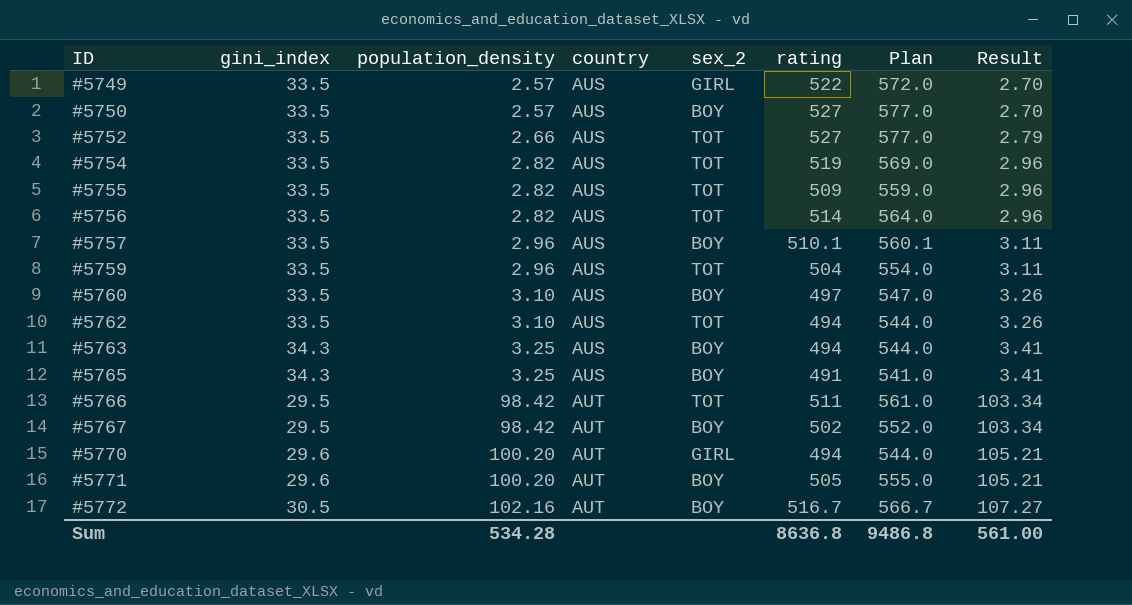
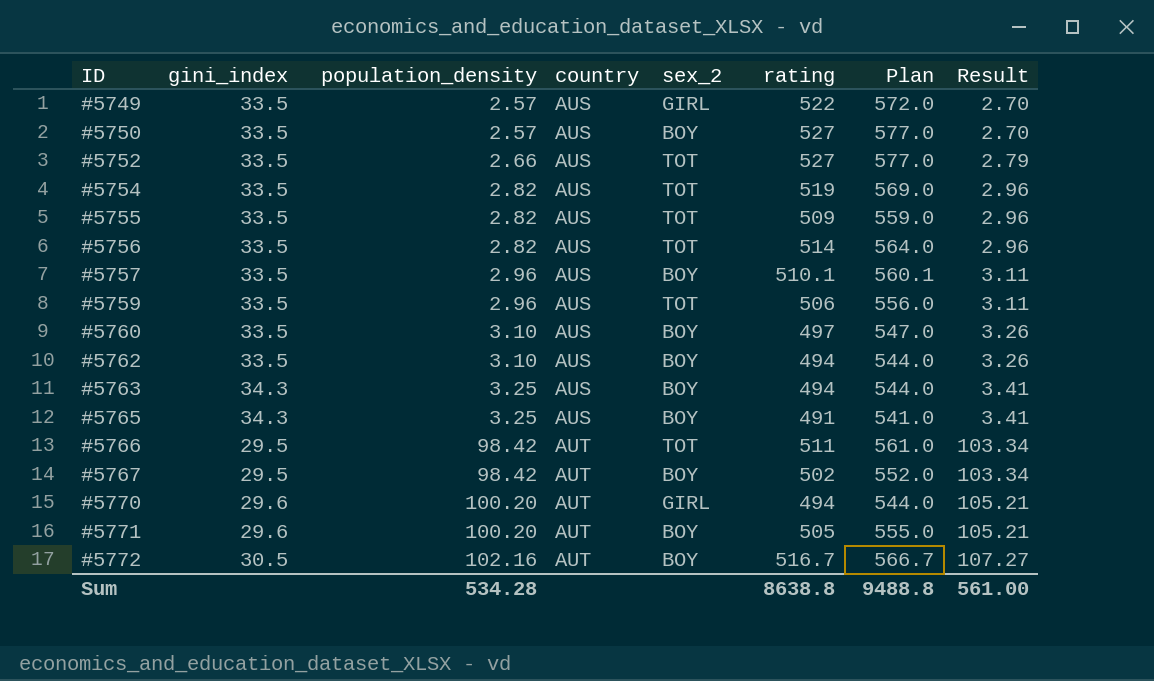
#5759 | rating: 504 -> 506
#5759 | Plan: 554.0 -> 556.0
#5762 | sex_2: TOT -> BOY
Sum | rating: 8636.8 -> 8638.8
Sum | Plan: 9486.8 -> 9488.8

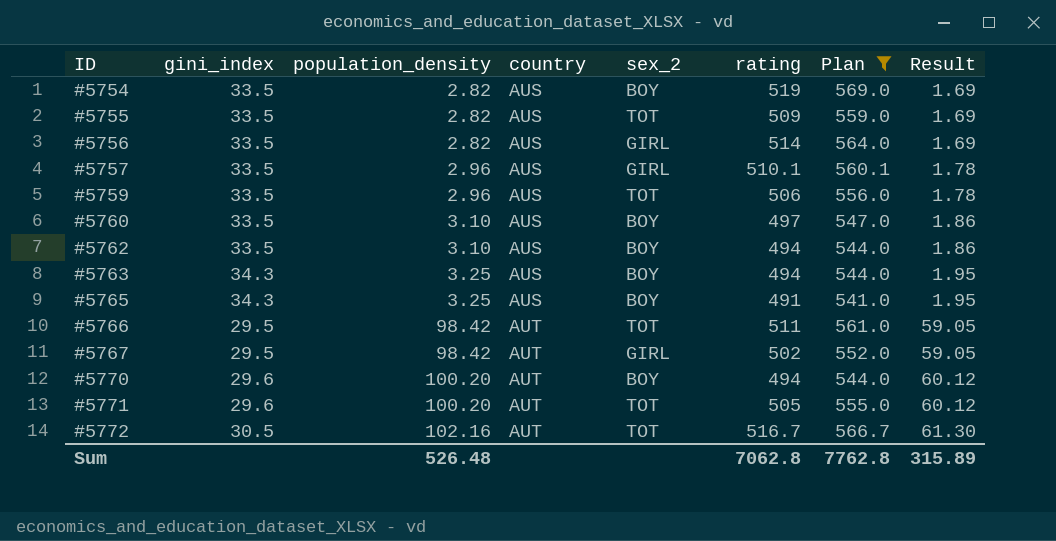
filter: none -> Plan <= 569.0
column Result | formula: [population_density] * 1.05 -> [population_density] * 0.6
#5754 | sex_2: TOT -> BOY
#5756 | sex_2: TOT -> GIRL
#5757 | sex_2: BOY -> GIRL
#5767 | sex_2: BOY -> GIRL
#5770 | sex_2: GIRL -> BOY
#5771 | sex_2: BOY -> TOT
#5772 | sex_2: BOY -> TOT
Sum | population_density: 534.28 -> 526.48
Sum | rating: 8638.8 -> 7062.8
Sum | Plan: 9488.8 -> 7762.8
Sum | Result: 561.00 -> 315.89

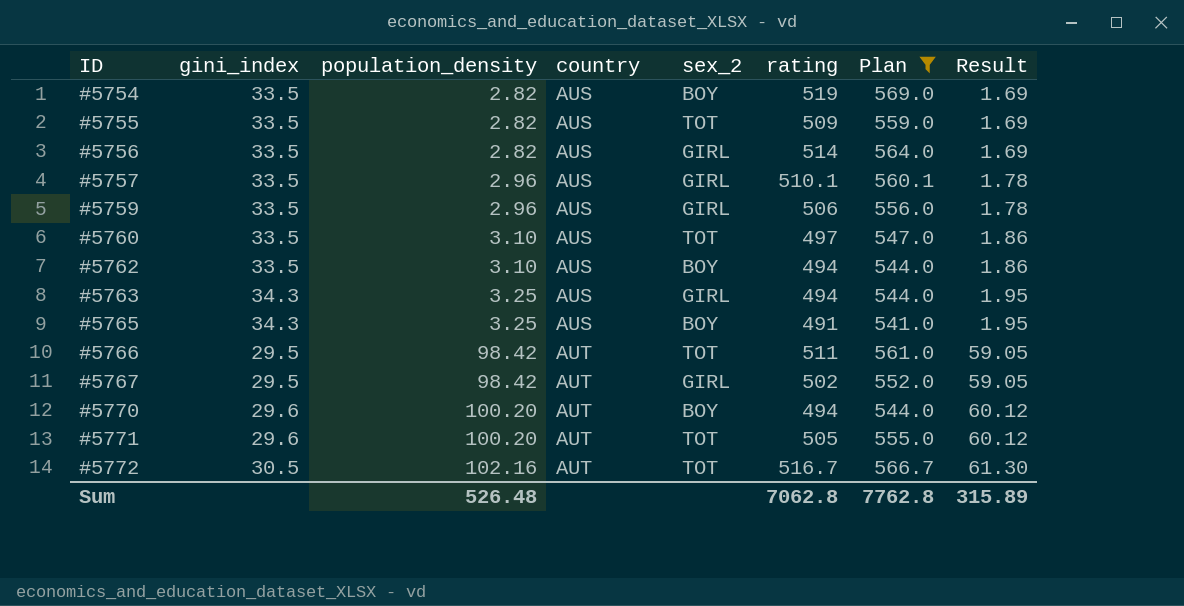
#5759 | sex_2: TOT -> GIRL
#5760 | sex_2: BOY -> TOT
#5763 | sex_2: BOY -> GIRL

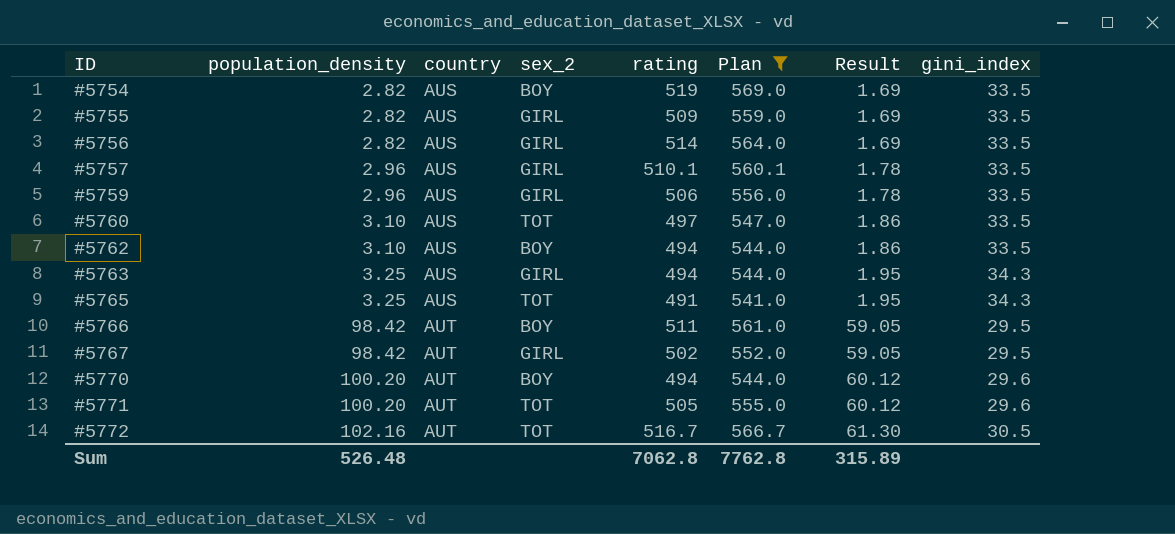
column gini_index | position: 2 -> 8
#5755 | sex_2: TOT -> GIRL
#5765 | sex_2: BOY -> TOT
#5766 | sex_2: TOT -> BOY

